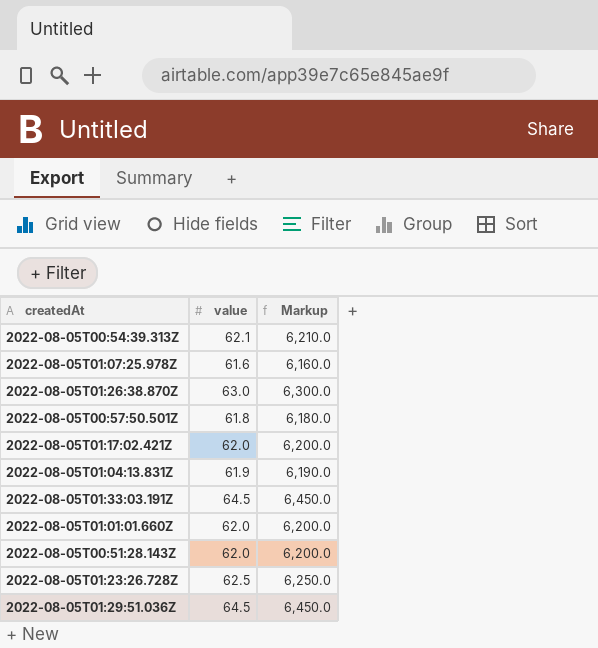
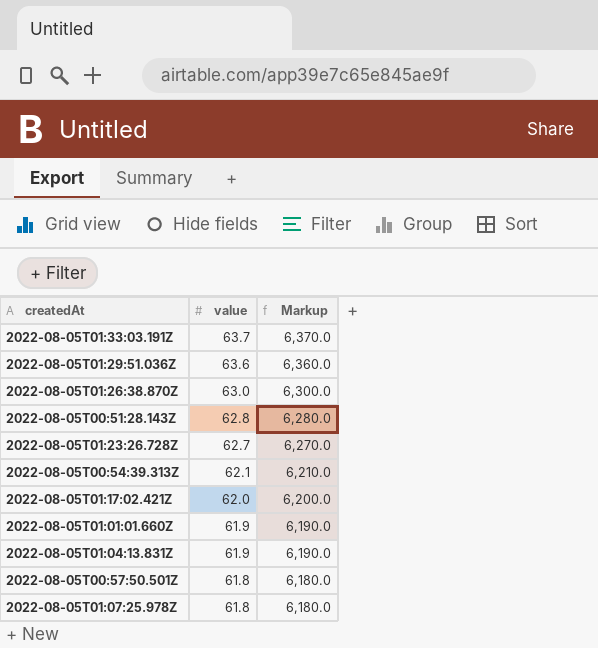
row order: none -> value descending
2022-08-05T01:33:03.191Z | value: 64.5 -> 63.7
2022-08-05T01:33:03.191Z | Markup: 6,450.0 -> 6,370.0
2022-08-05T01:29:51.036Z | value: 64.5 -> 63.6
2022-08-05T01:29:51.036Z | Markup: 6,450.0 -> 6,360.0
2022-08-05T00:51:28.143Z | value: 62.0 -> 62.8
2022-08-05T00:51:28.143Z | Markup: 6,200.0 -> 6,280.0
2022-08-05T01:23:26.728Z | value: 62.5 -> 62.7
2022-08-05T01:23:26.728Z | Markup: 6,250.0 -> 6,270.0
2022-08-05T01:01:01.660Z | value: 62.0 -> 61.9
2022-08-05T01:01:01.660Z | Markup: 6,200.0 -> 6,190.0
2022-08-05T01:07:25.978Z | value: 61.6 -> 61.8
2022-08-05T01:07:25.978Z | Markup: 6,160.0 -> 6,180.0

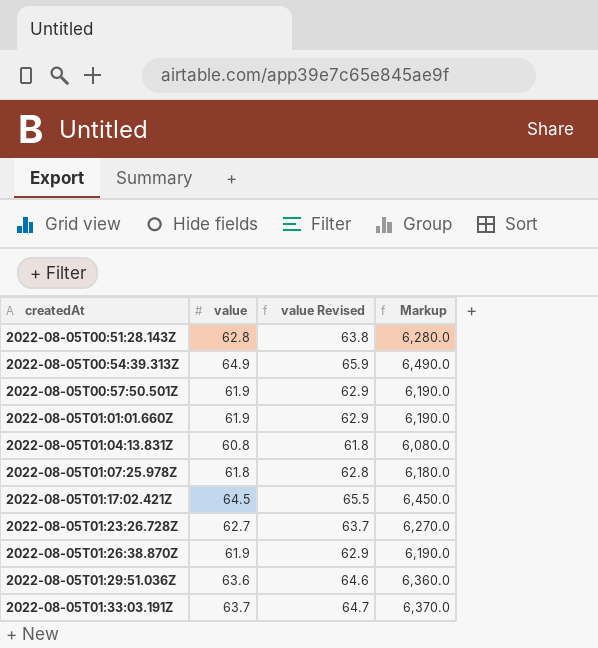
row order: value descending -> createdAt ascending
column value Revised | formula: none -> [value] + 1
2022-08-05T00:54:39.313Z | value: 62.1 -> 64.9
2022-08-05T00:54:39.313Z | Markup: 6,210.0 -> 6,490.0
2022-08-05T00:57:50.501Z | value: 61.8 -> 61.9
2022-08-05T00:57:50.501Z | Markup: 6,180.0 -> 6,190.0
2022-08-05T01:04:13.831Z | value: 61.9 -> 60.8
2022-08-05T01:04:13.831Z | Markup: 6,190.0 -> 6,080.0
2022-08-05T01:17:02.421Z | value: 62.0 -> 64.5
2022-08-05T01:17:02.421Z | Markup: 6,200.0 -> 6,450.0
2022-08-05T01:26:38.870Z | value: 63.0 -> 61.9
2022-08-05T01:26:38.870Z | Markup: 6,300.0 -> 6,190.0

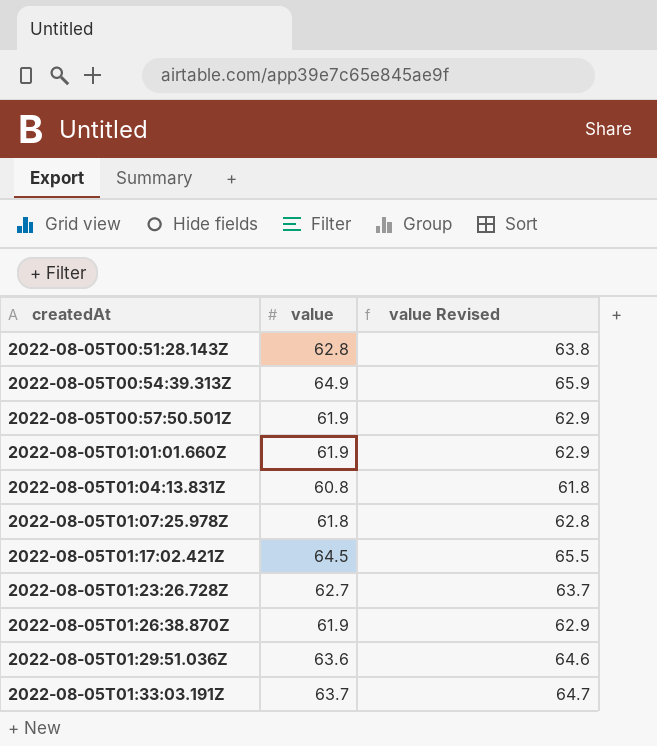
column Markup | formula: [value] * 100 -> none

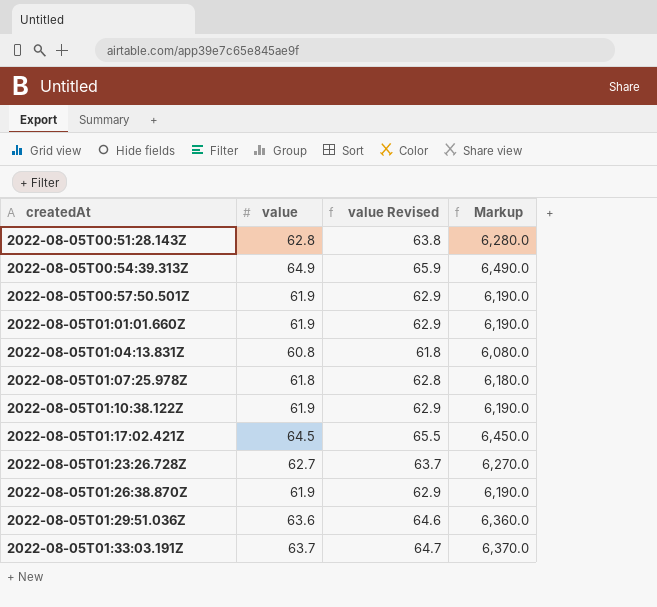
column Markup | formula: none -> [value] * 100
row 2022-08-05T01:10:38.122Z: none -> 61.9 | 62.9 | 6,190.0

